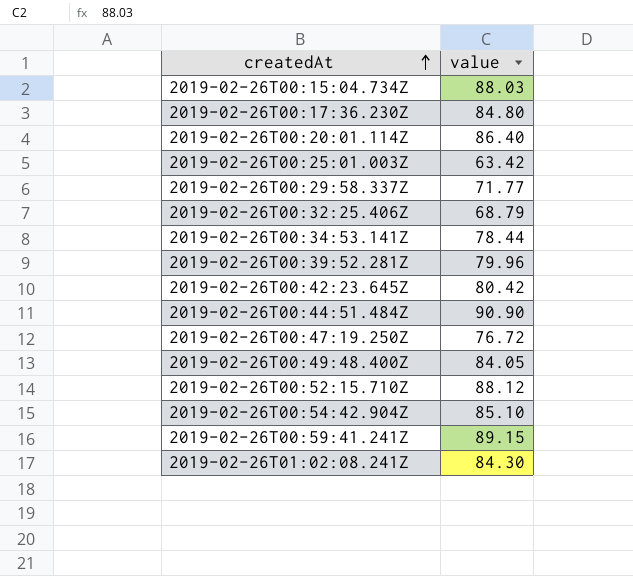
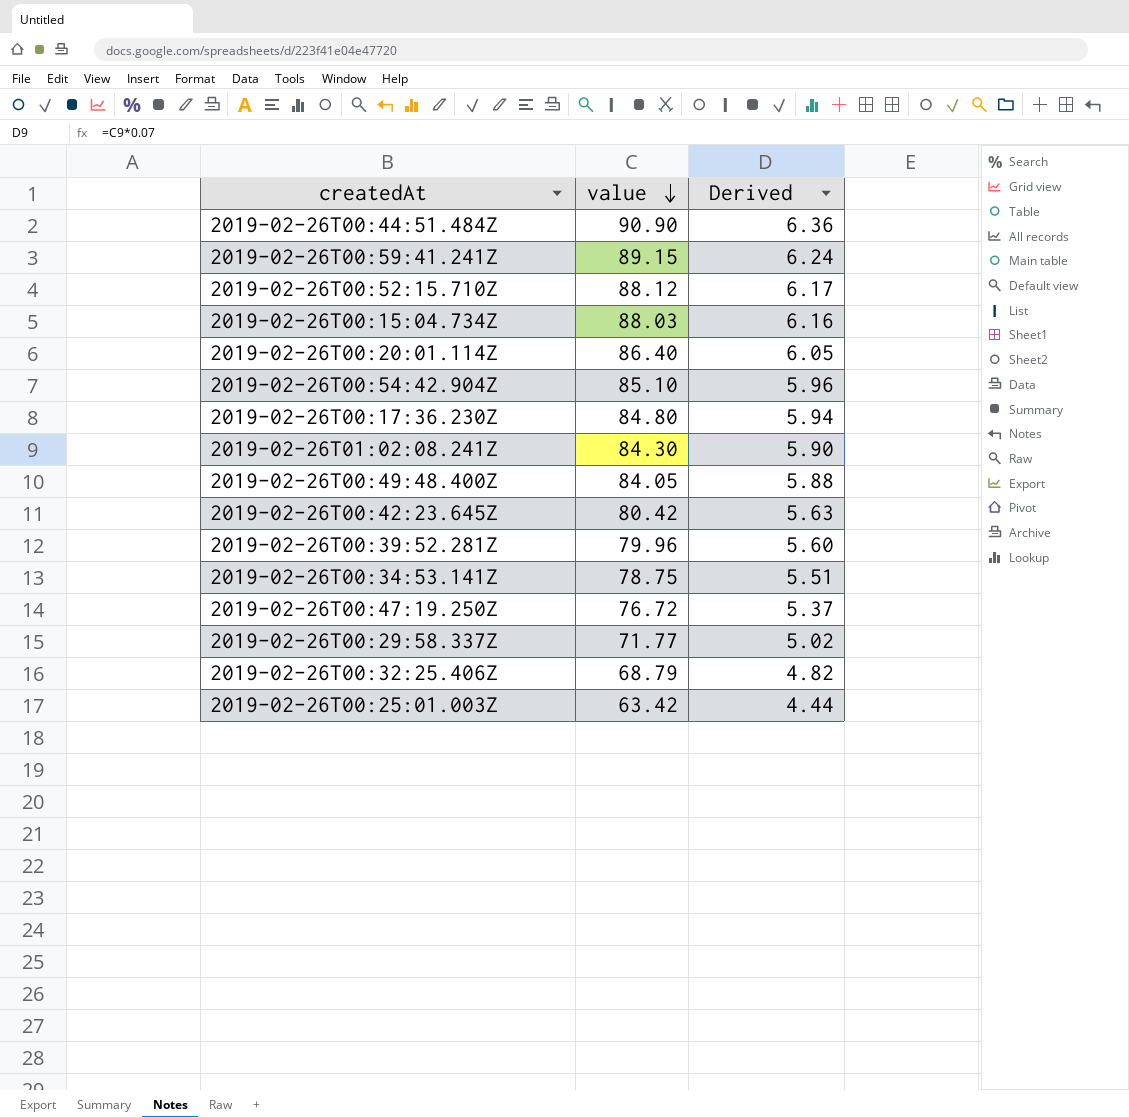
row order: createdAt ascending -> value descending
column Derived | formula: none -> [value] * 0.07
2019-02-26T00:34:53.141Z | value: 78.44 -> 78.75

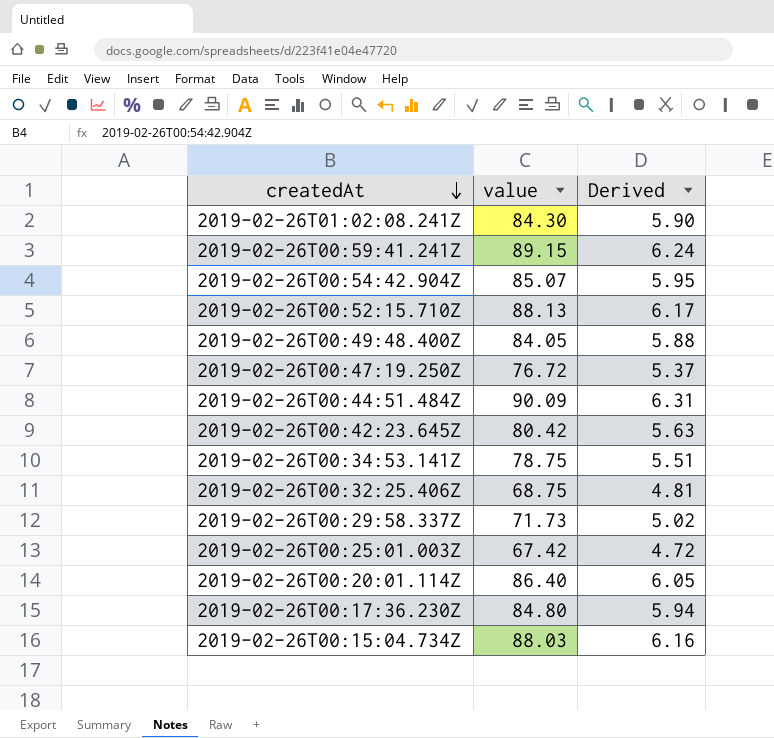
row order: value descending -> createdAt descending
row 2019-02-26T00:39:52.281Z: 79.96 | 5.60 -> none
2019-02-26T00:54:42.904Z | value: 85.10 -> 85.07
2019-02-26T00:54:42.904Z | Derived: 5.96 -> 5.95
2019-02-26T00:52:15.710Z | value: 88.12 -> 88.13
2019-02-26T00:44:51.484Z | value: 90.90 -> 90.09
2019-02-26T00:44:51.484Z | Derived: 6.36 -> 6.31
2019-02-26T00:32:25.406Z | value: 68.79 -> 68.75
2019-02-26T00:32:25.406Z | Derived: 4.82 -> 4.81
2019-02-26T00:29:58.337Z | value: 71.77 -> 71.73
2019-02-26T00:25:01.003Z | value: 63.42 -> 67.42
2019-02-26T00:25:01.003Z | Derived: 4.44 -> 4.72

